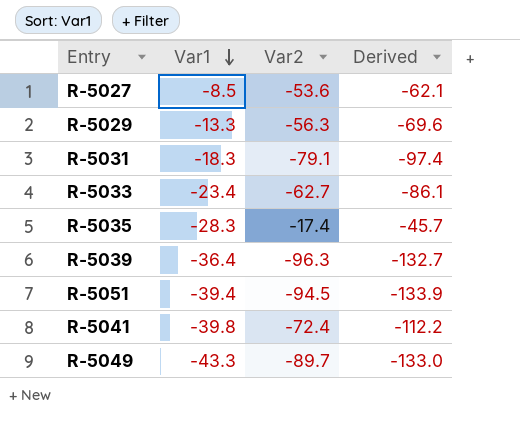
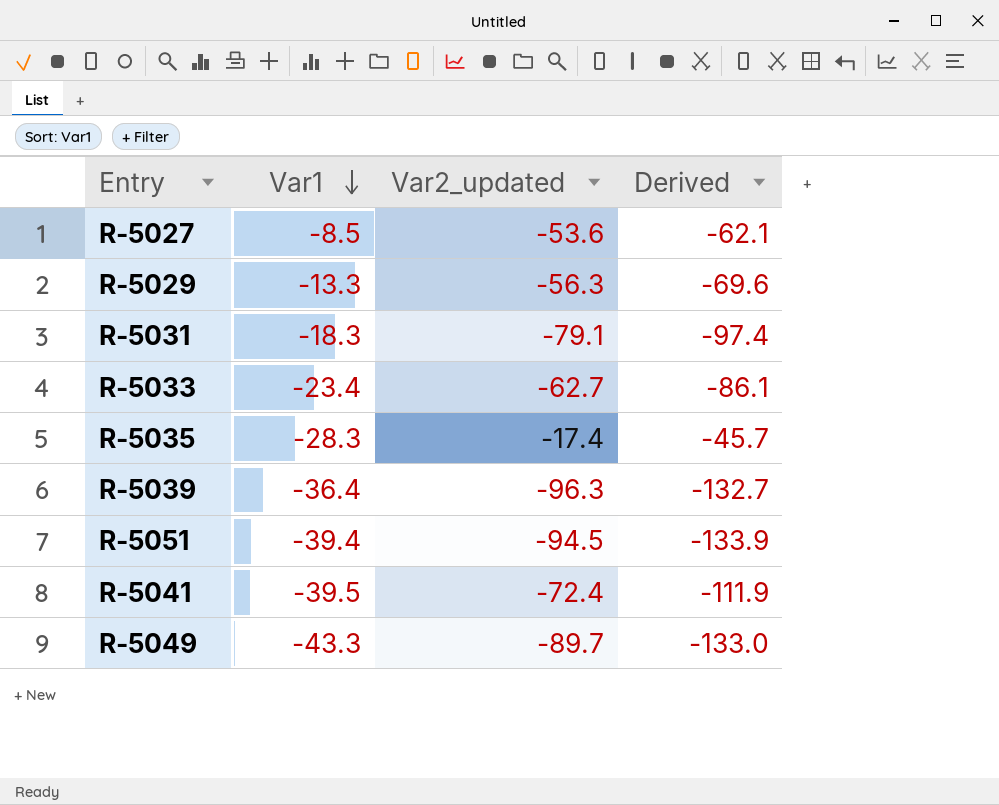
column name: Var2 -> Var2_updated
R-5041 | Var1: -39.8 -> -39.5
R-5041 | Derived: -112.2 -> -111.9

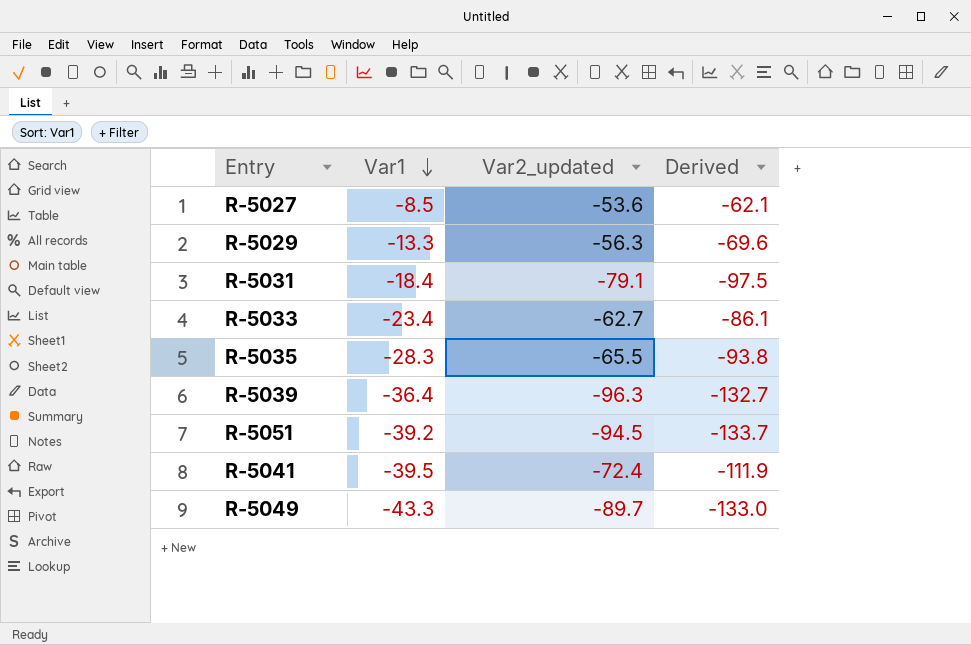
R-5031 | Var1: -18.3 -> -18.4
R-5031 | Derived: -97.4 -> -97.5
R-5035 | Var2_updated: -17.4 -> -65.5
R-5035 | Derived: -45.7 -> -93.8
R-5051 | Var1: -39.4 -> -39.2
R-5051 | Derived: -133.9 -> -133.7

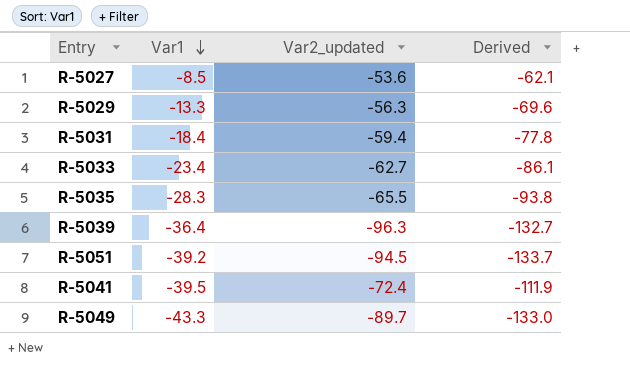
R-5031 | Var2_updated: -79.1 -> -59.4
R-5031 | Derived: -97.5 -> -77.8

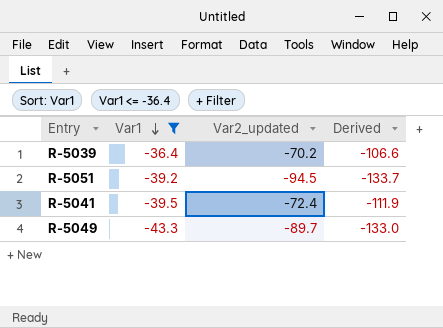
filter: none -> Var1 <= -36.4
R-5039 | Var2_updated: -96.3 -> -70.2
R-5039 | Derived: -132.7 -> -106.6

